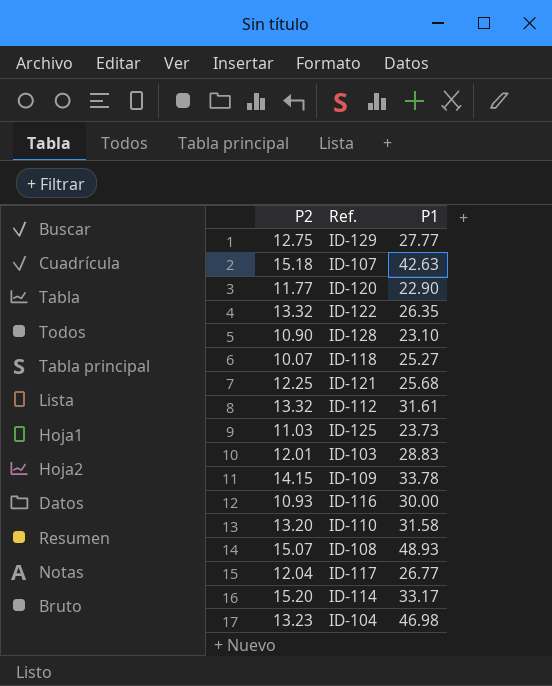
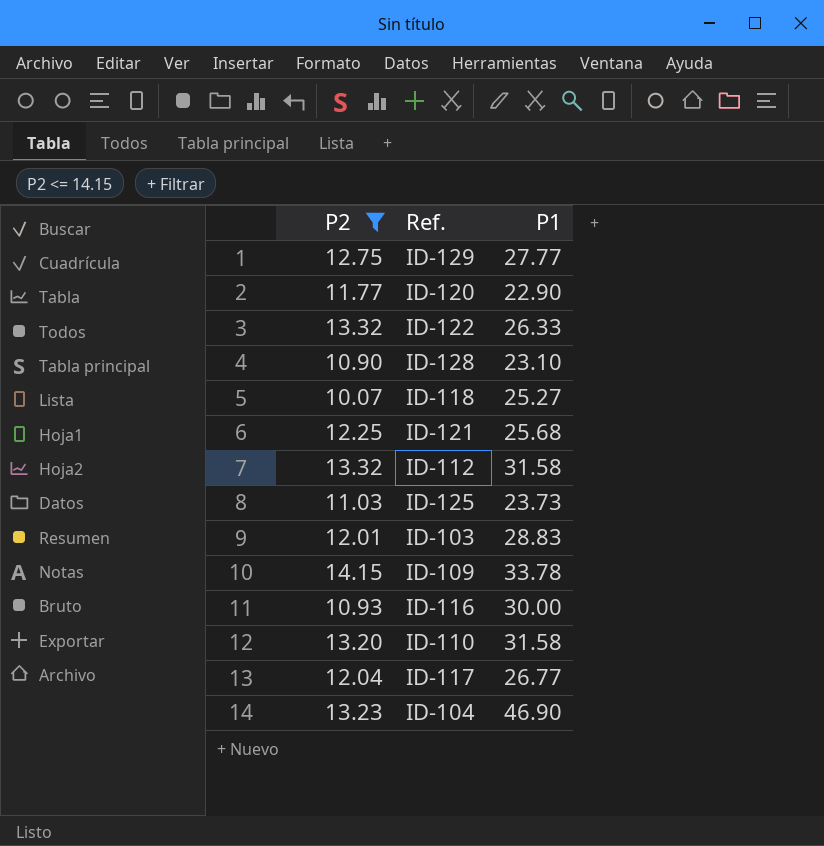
filter: none -> P2 <= 14.15
ID-122 | P1: 26.35 -> 26.33
ID-112 | P1: 31.61 -> 31.58
ID-104 | P1: 46.98 -> 46.90

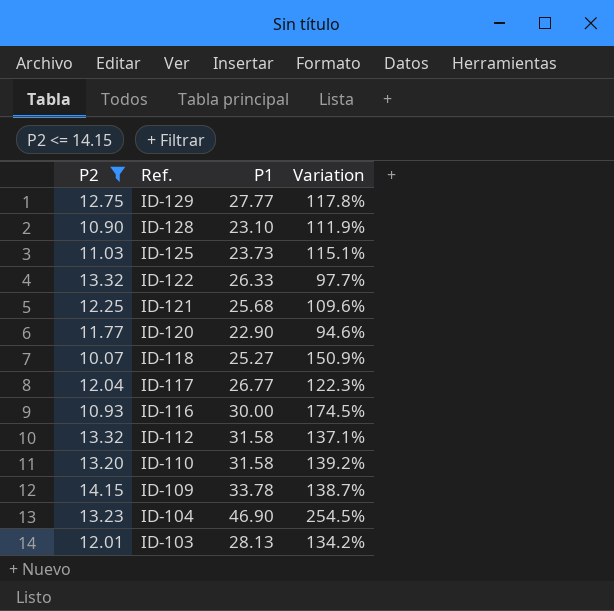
row order: none -> Ref. descending
column Variation | formula: none -> ([P1] - [P2]) / [P2]
ID-103 | P1: 28.83 -> 28.13

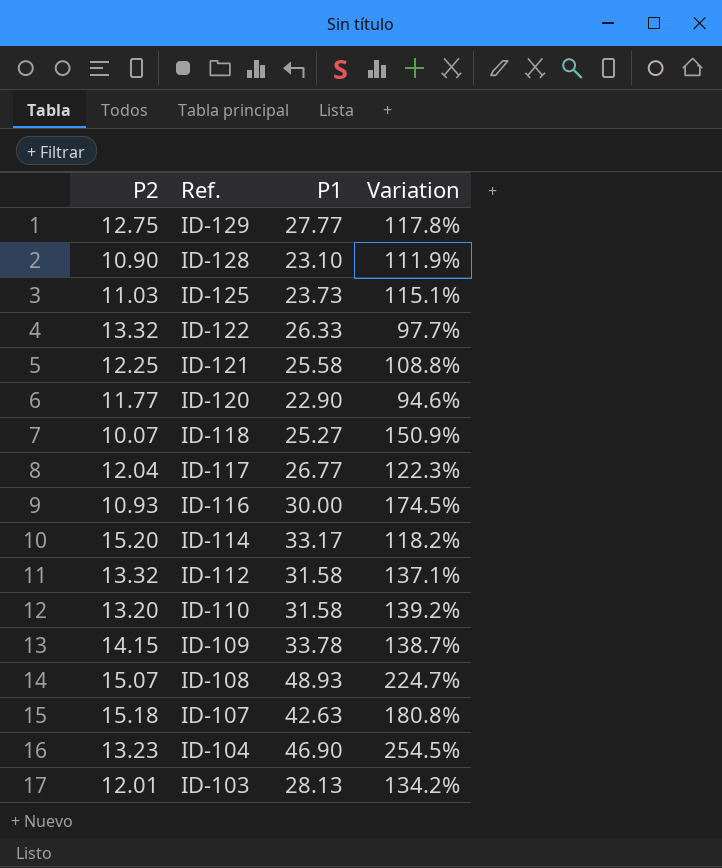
filter: P2 <= 14.15 -> none
ID-121 | P1: 25.68 -> 25.58
ID-121 | Variation: 109.6% -> 108.8%

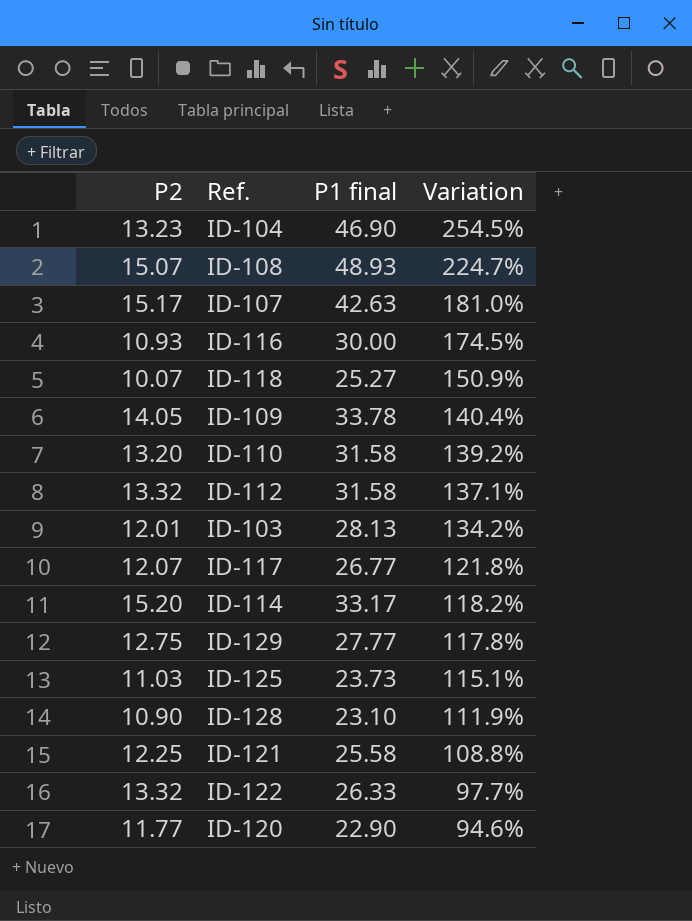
row order: Ref. descending -> Variation descending
column name: P1 -> P1 final
ID-107 | P2: 15.18 -> 15.17
ID-107 | Variation: 180.8% -> 181.0%
ID-109 | P2: 14.15 -> 14.05
ID-109 | Variation: 138.7% -> 140.4%
ID-117 | P2: 12.04 -> 12.07
ID-117 | Variation: 122.3% -> 121.8%

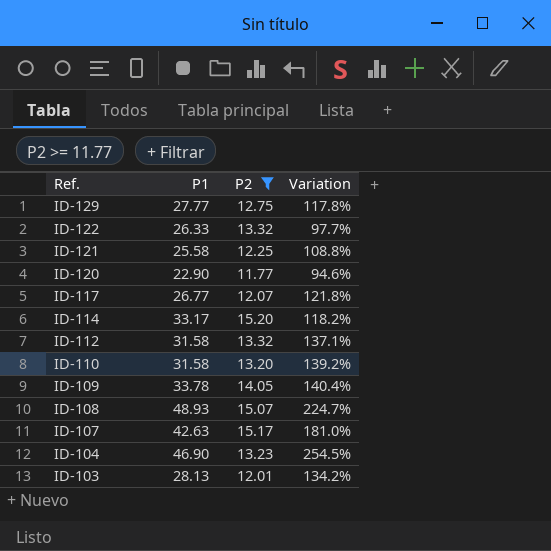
filter: none -> P2 >= 11.77
row order: Variation descending -> Ref. descending
column name: P1 final -> P1
column P2 | position: 1 -> 3

